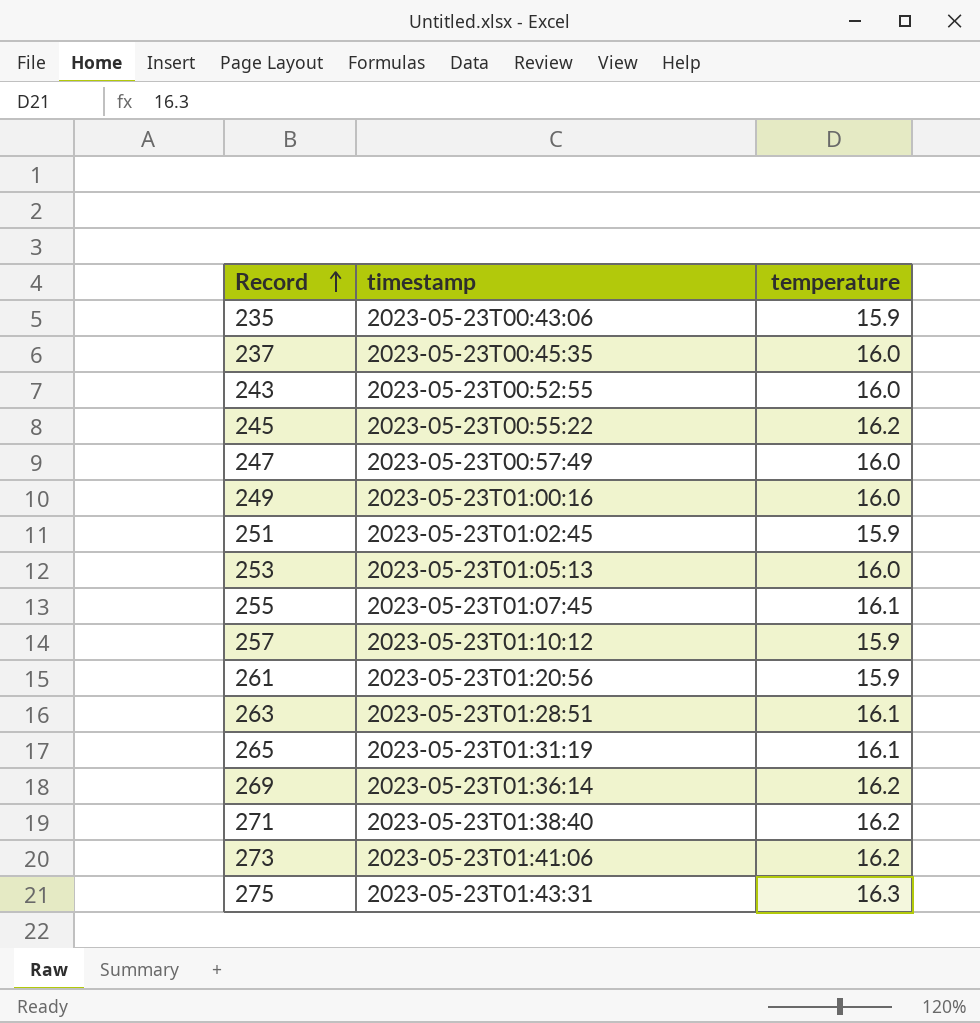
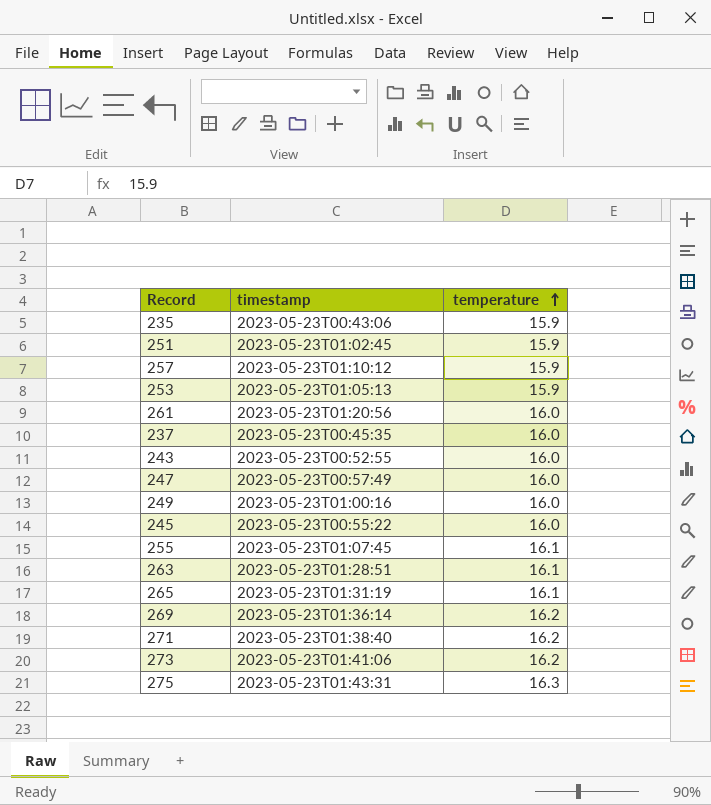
row order: Record ascending -> temperature ascending
253 | temperature: 16.0 -> 15.9
261 | temperature: 15.9 -> 16.0
245 | temperature: 16.2 -> 16.0

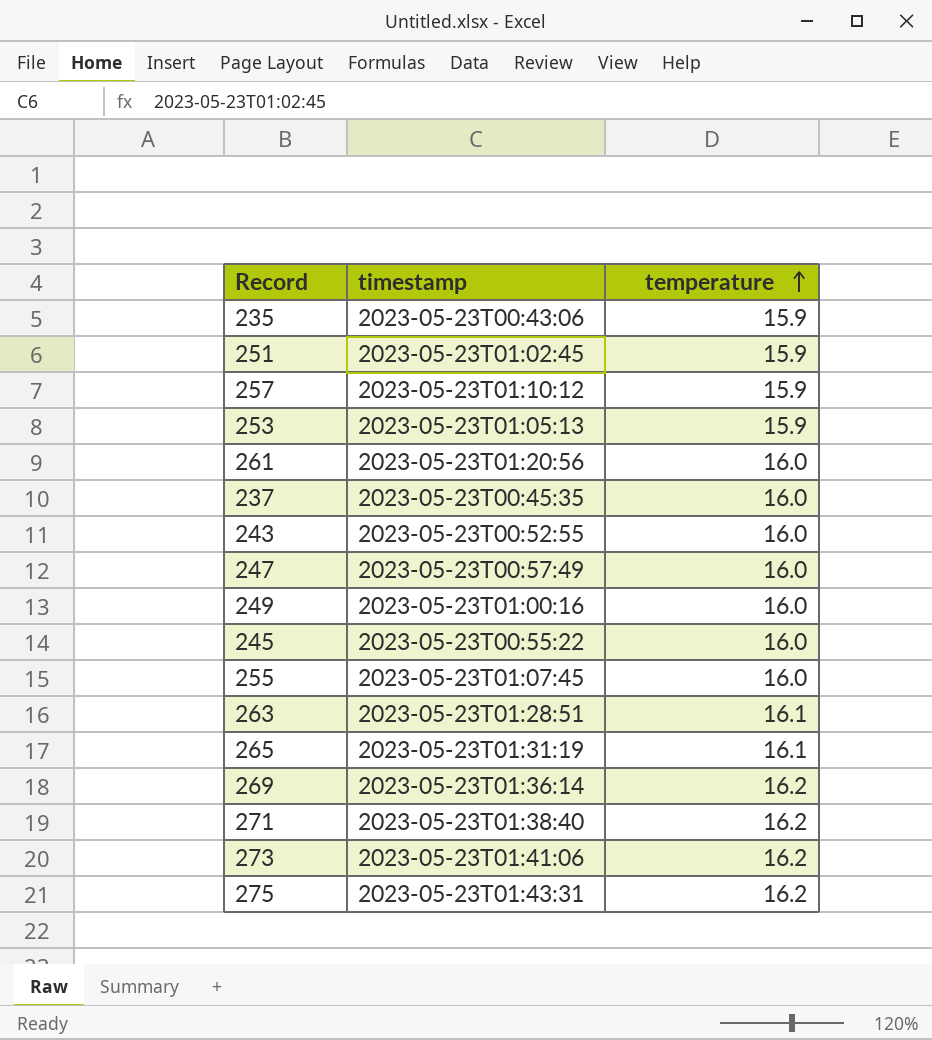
255 | temperature: 16.1 -> 16.0
275 | temperature: 16.3 -> 16.2

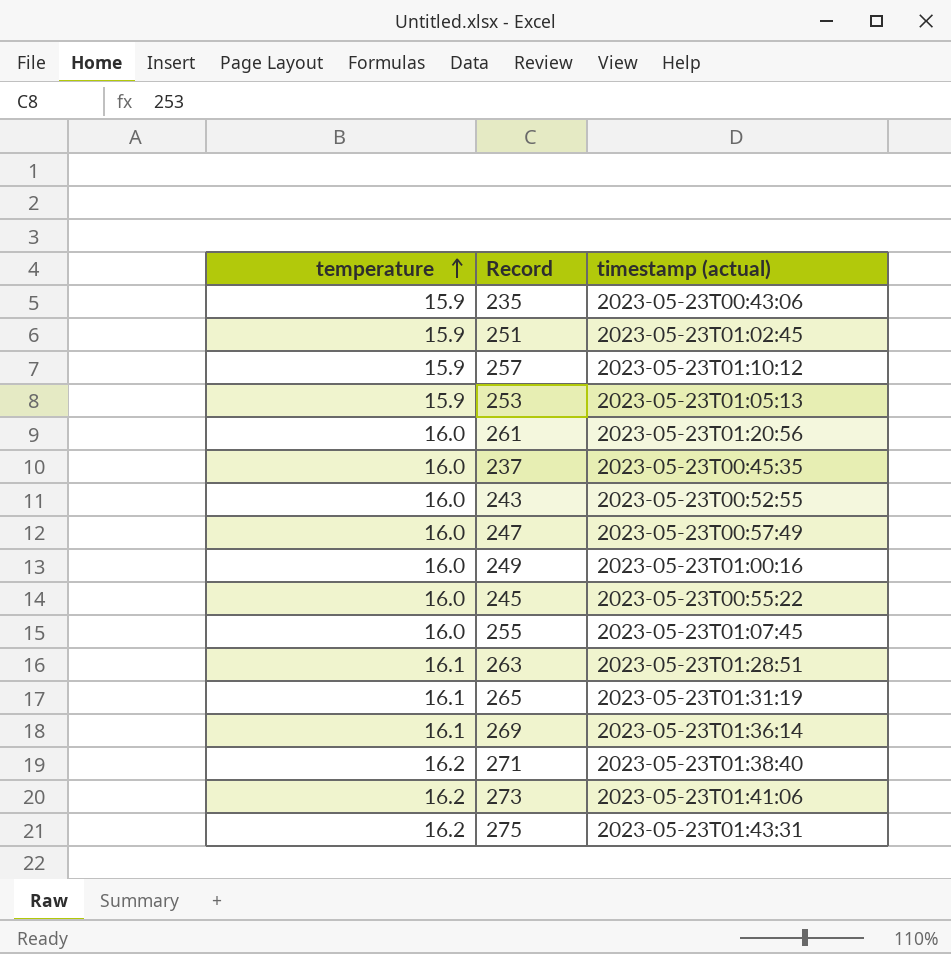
column temperature | position: 3 -> 1
column name: timestamp -> timestamp (actual)
269 | temperature: 16.2 -> 16.1

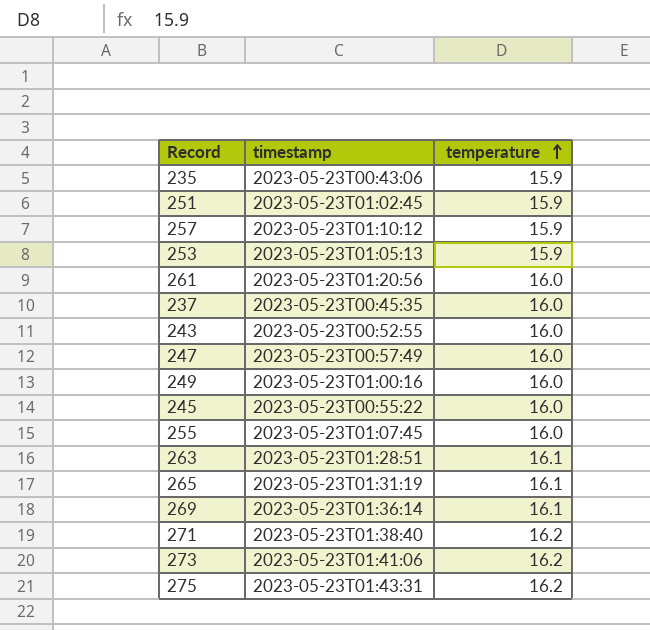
column name: timestamp (actual) -> timestamp
column temperature | position: 1 -> 3

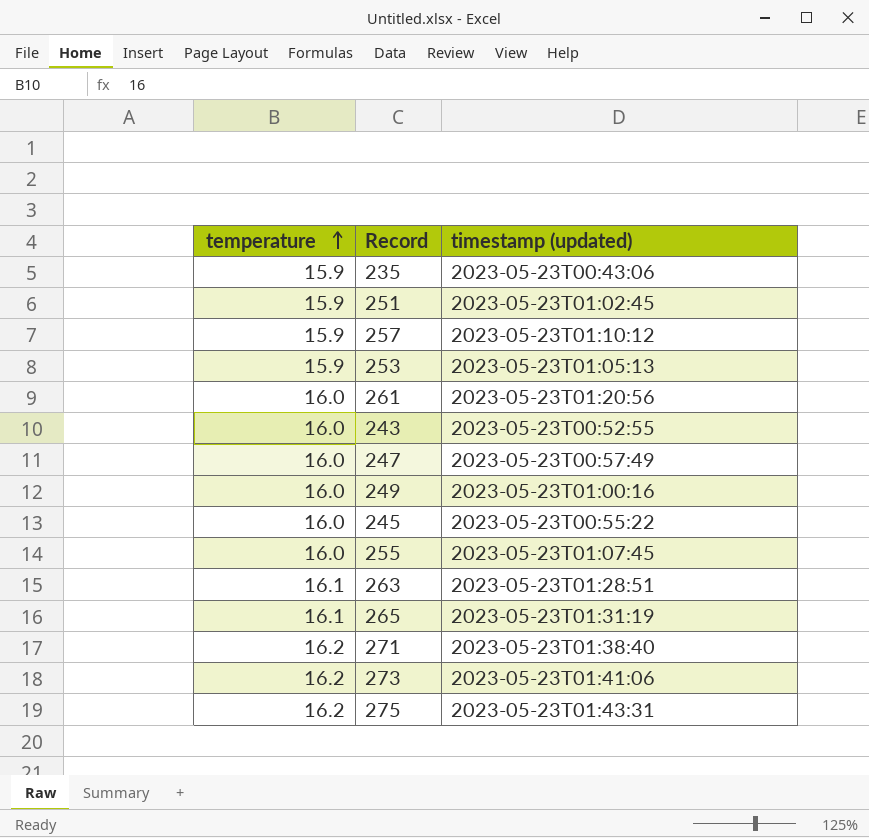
column temperature | position: 3 -> 1
column name: timestamp -> timestamp (updated)
row 237: 2023-05-23T00:45:35 | 16.0 -> none
row 269: 2023-05-23T01:36:14 | 16.1 -> none

